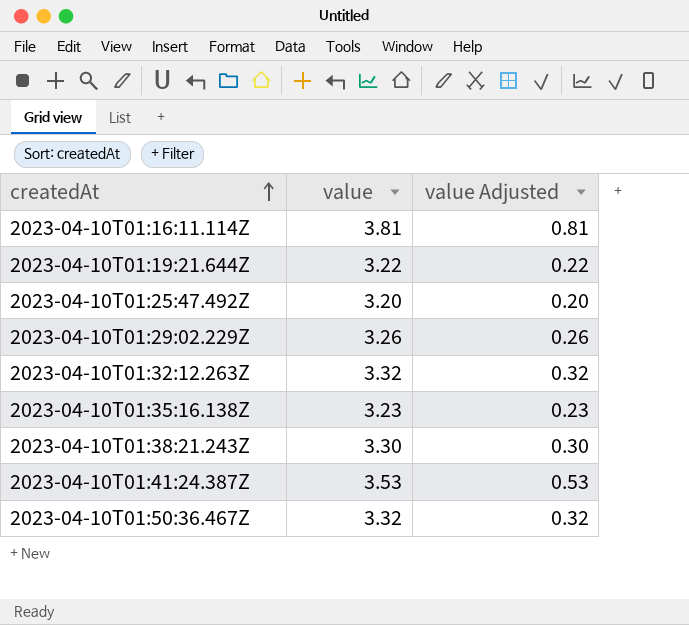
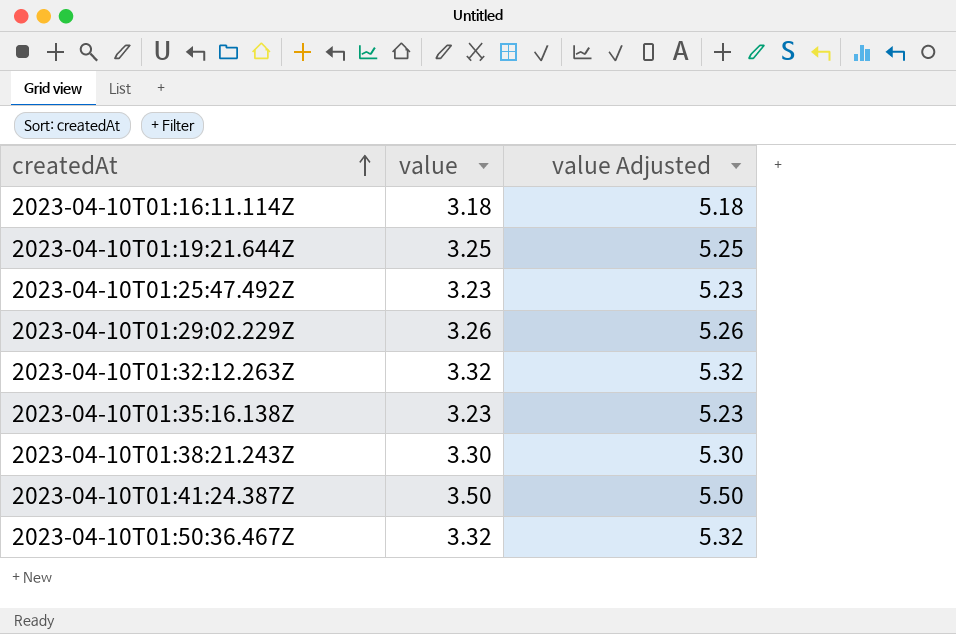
column value Adjusted | formula: [value] - 3 -> [value] + 2
2023-04-10T01:16:11.114Z | value: 3.81 -> 3.18
2023-04-10T01:19:21.644Z | value: 3.22 -> 3.25
2023-04-10T01:25:47.492Z | value: 3.20 -> 3.23
2023-04-10T01:41:24.387Z | value: 3.53 -> 3.50

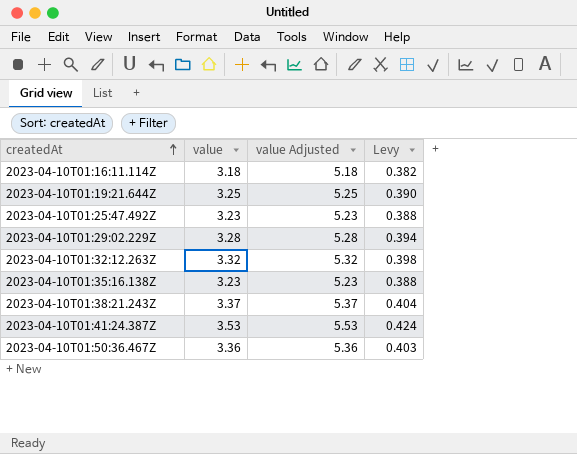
column Levy | formula: none -> [value] * 0.12
2023-04-10T01:29:02.229Z | value: 3.26 -> 3.28
2023-04-10T01:29:02.229Z | value Adjusted: 5.26 -> 5.28
2023-04-10T01:38:21.243Z | value: 3.30 -> 3.37
2023-04-10T01:38:21.243Z | value Adjusted: 5.30 -> 5.37
2023-04-10T01:41:24.387Z | value: 3.50 -> 3.53
2023-04-10T01:41:24.387Z | value Adjusted: 5.50 -> 5.53
2023-04-10T01:50:36.467Z | value: 3.32 -> 3.36
2023-04-10T01:50:36.467Z | value Adjusted: 5.32 -> 5.36

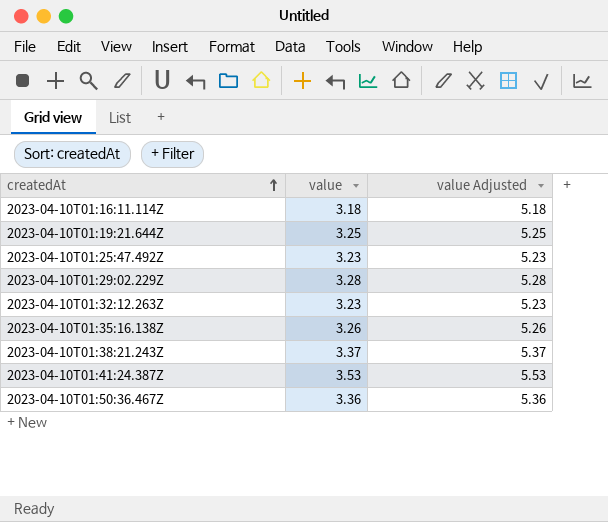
column Levy | formula: [value] * 0.12 -> none
2023-04-10T01:32:12.263Z | value: 3.32 -> 3.23
2023-04-10T01:32:12.263Z | value Adjusted: 5.32 -> 5.23
2023-04-10T01:35:16.138Z | value: 3.23 -> 3.26
2023-04-10T01:35:16.138Z | value Adjusted: 5.23 -> 5.26

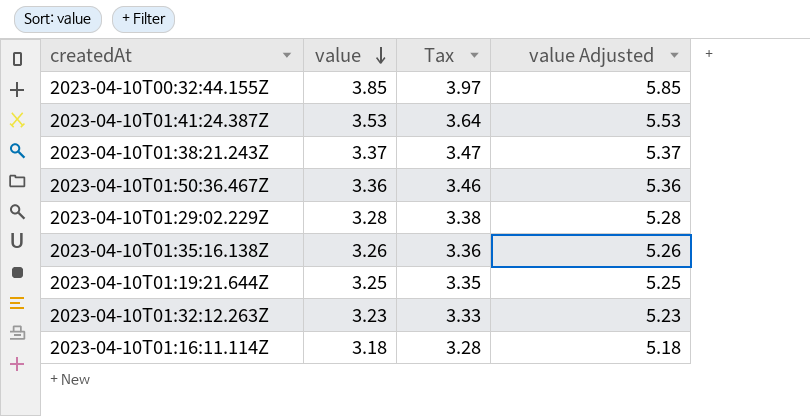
row order: createdAt ascending -> value descending
column Tax | formula: none -> [value] * 1.03
row 2023-04-10T01:25:47.492Z: 3.23 | 5.23 -> none
row 2023-04-10T00:32:44.155Z: none -> 3.85 | 3.97 | 5.85

